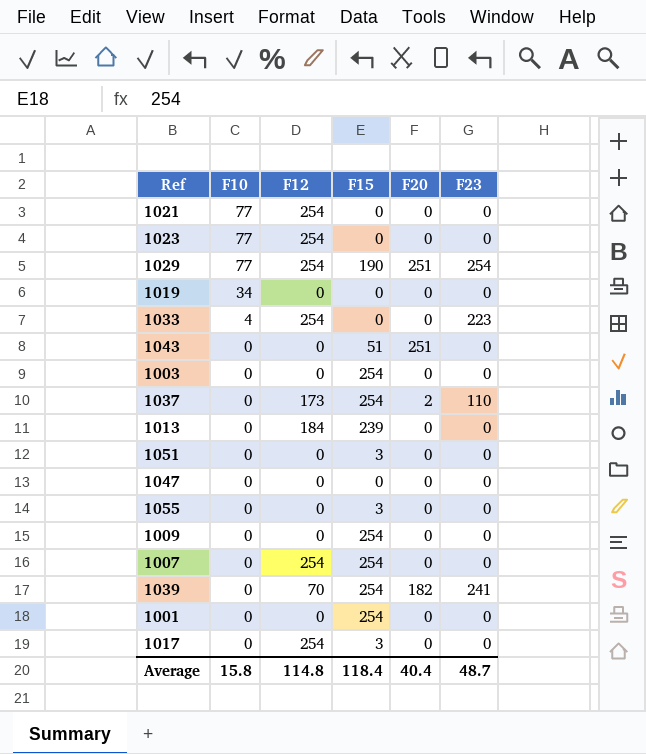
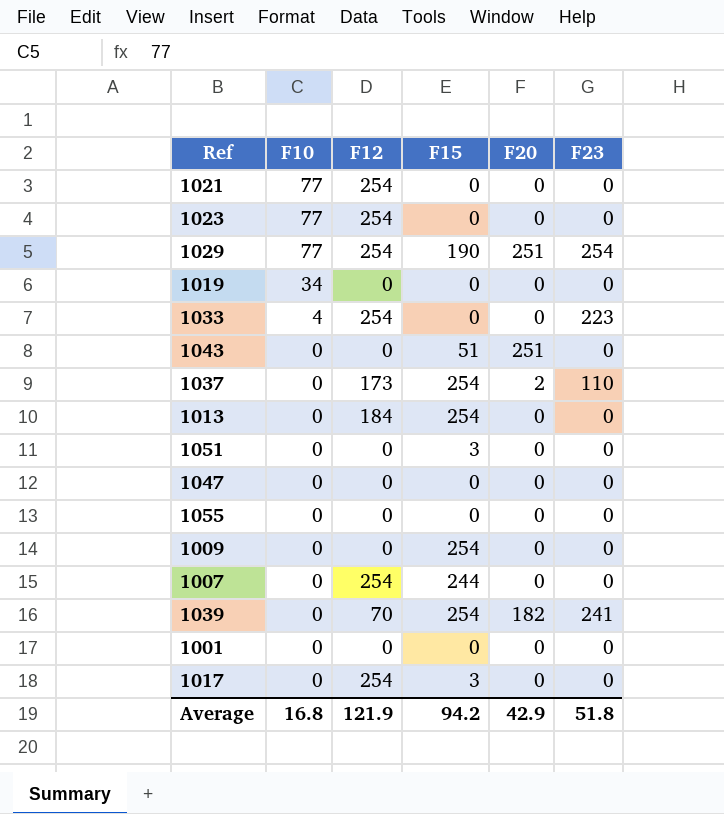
row 1003: 0 | 0 | 254 | 0 | 0 -> none
1013 | F15: 239 -> 254
1055 | F15: 3 -> 0
1007 | F15: 254 -> 244
1001 | F15: 254 -> 0
Average | F10: 15.8 -> 16.8
Average | F12: 114.8 -> 121.9
Average | F15: 118.4 -> 94.2
Average | F20: 40.4 -> 42.9
Average | F23: 48.7 -> 51.8

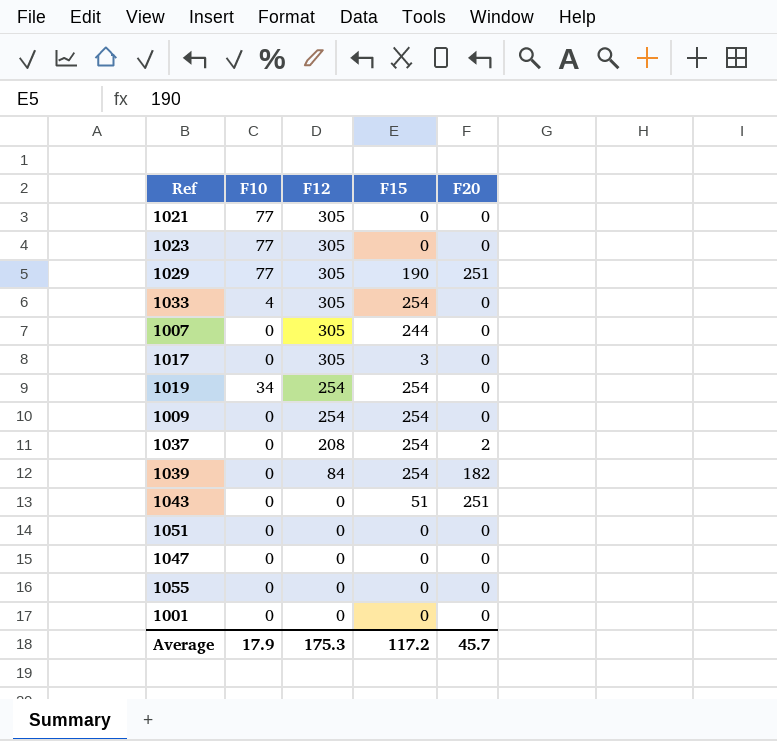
row order: F10 descending -> F12 descending
column F23 | position: 6 -> none
row 1013: 0 | 184 | 254 | 0 | 0 -> none
1021 | F12: 254 -> 305
1023 | F12: 254 -> 305
1029 | F12: 254 -> 305
1033 | F12: 254 -> 305
1033 | F15: 0 -> 254
1007 | F12: 254 -> 305
1017 | F12: 254 -> 305
1019 | F12: 0 -> 254
1019 | F15: 0 -> 254
1009 | F12: 0 -> 254
1037 | F12: 173 -> 208
1039 | F12: 70 -> 84
1051 | F15: 3 -> 0
Average | F10: 16.8 -> 17.9
Average | F12: 121.9 -> 175.3
Average | F15: 94.2 -> 117.2
Average | F20: 42.9 -> 45.7

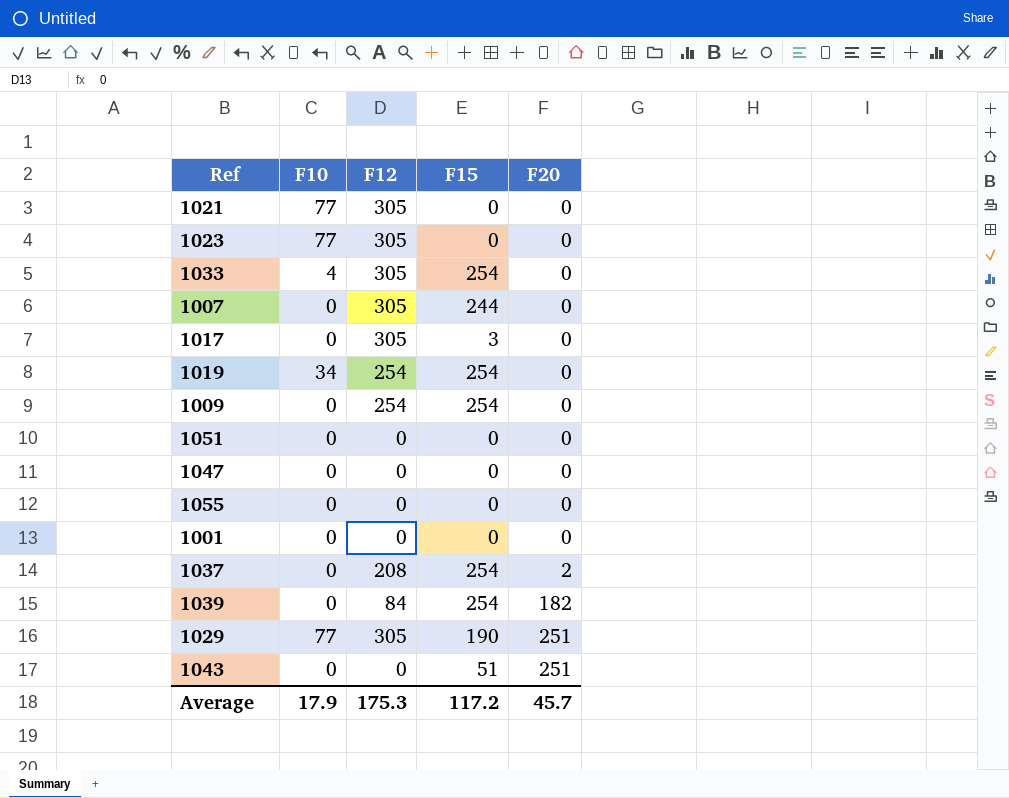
row order: F12 descending -> F20 ascending

